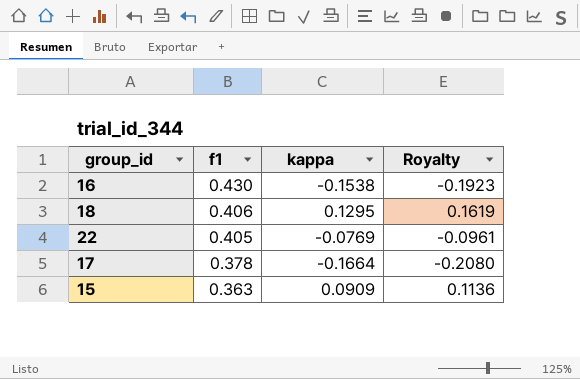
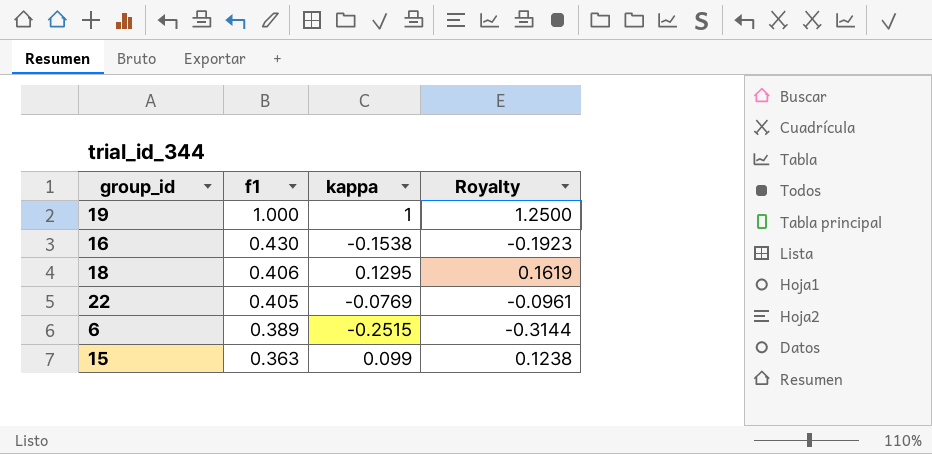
row 17: 0.378 | -0.1664 | -0.2080 -> none
row 19: none -> 1.000 | 1 | 1.2500
row 6: none -> 0.389 | -0.2515 | -0.3144
15 | kappa: 0.0909 -> 0.099
15 | Royalty: 0.1136 -> 0.1238

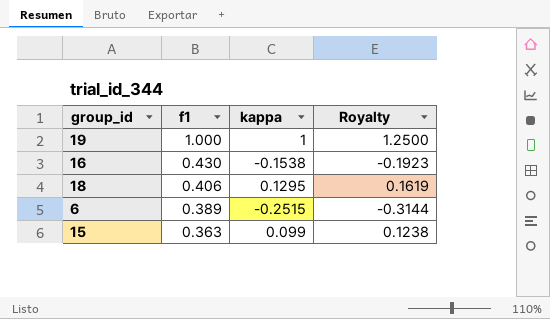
row 22: 0.405 | -0.0769 | -0.0961 -> none

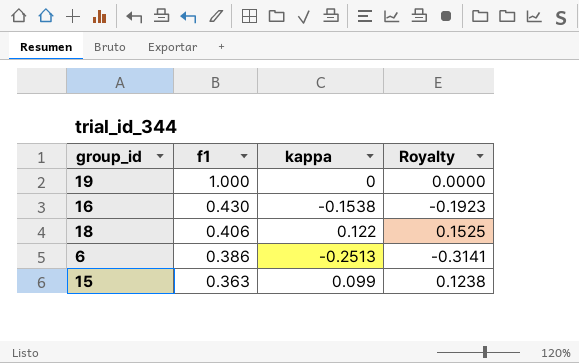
19 | kappa: 1 -> 0
19 | Royalty: 1.2500 -> 0.0000
18 | kappa: 0.1295 -> 0.122
18 | Royalty: 0.1619 -> 0.1525
6 | f1: 0.389 -> 0.386
6 | kappa: -0.2515 -> -0.2513
6 | Royalty: -0.3144 -> -0.3141

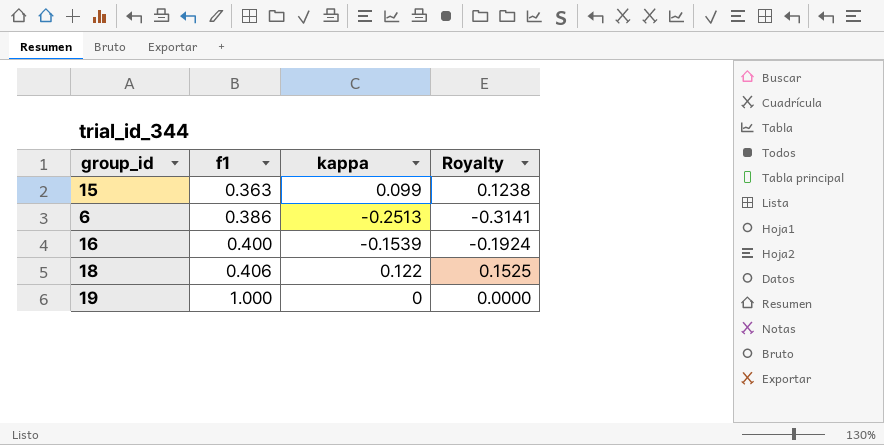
row order: f1 descending -> f1 ascending
16 | f1: 0.430 -> 0.400
16 | kappa: -0.1538 -> -0.1539
16 | Royalty: -0.1923 -> -0.1924

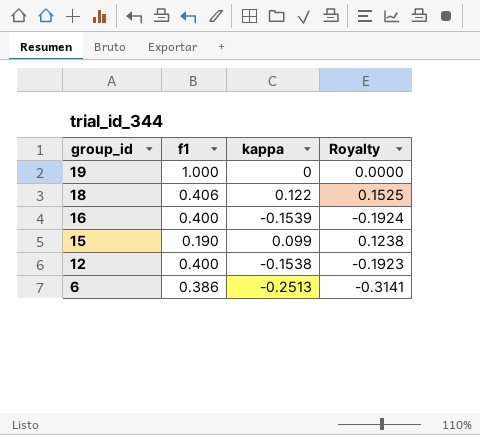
row order: f1 ascending -> group_id descending
15 | f1: 0.363 -> 0.190
row 12: none -> 0.400 | -0.1538 | -0.1923

